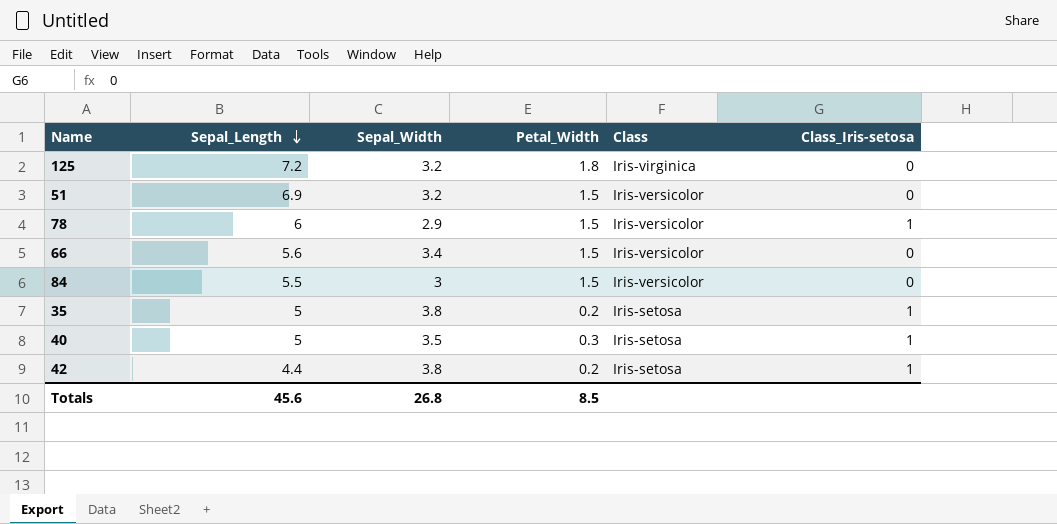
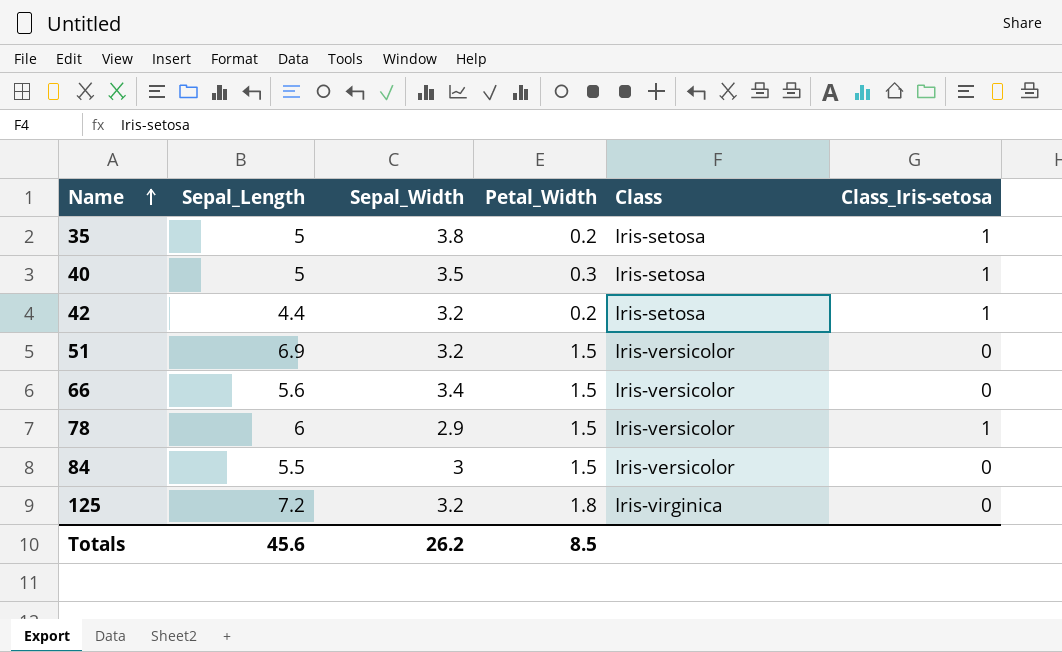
row order: Sepal_Length descending -> Name ascending
42 | Sepal_Width: 3.8 -> 3.2
Totals | Sepal_Width: 26.8 -> 26.2

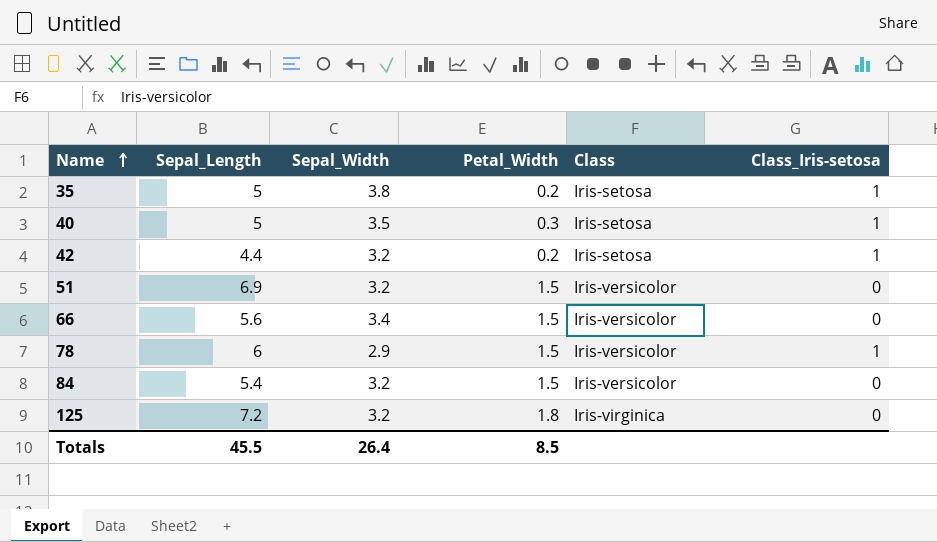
84 | Sepal_Length: 5.5 -> 5.4
84 | Sepal_Width: 3 -> 3.2
Totals | Sepal_Length: 45.6 -> 45.5
Totals | Sepal_Width: 26.2 -> 26.4

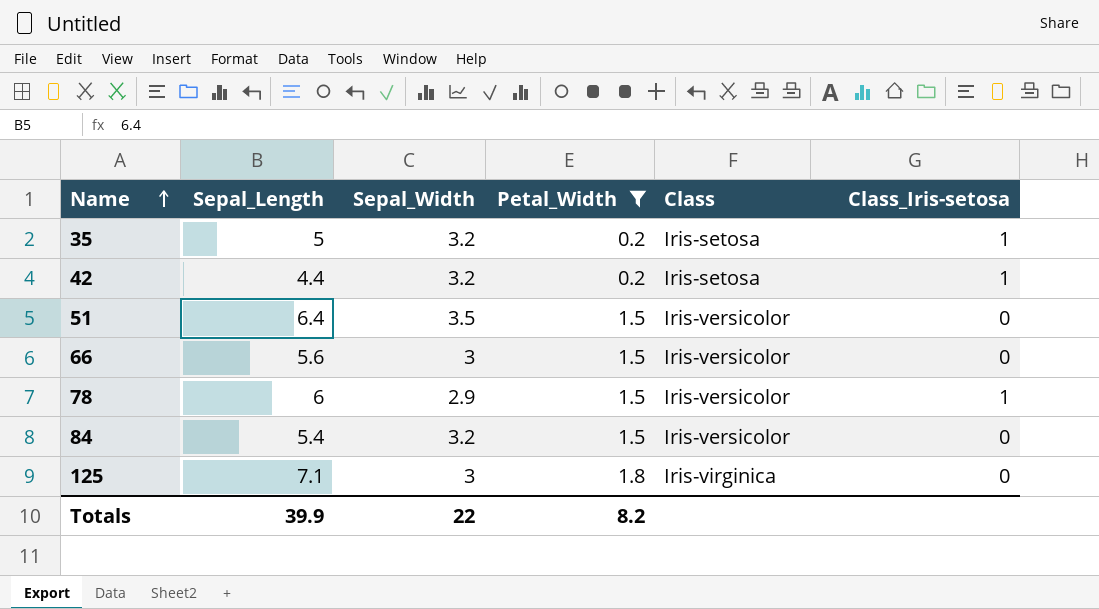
filter: none -> Petal_Width != 0.3
35 | Sepal_Width: 3.8 -> 3.2
51 | Sepal_Length: 6.9 -> 6.4
51 | Sepal_Width: 3.2 -> 3.5
66 | Sepal_Width: 3.4 -> 3
125 | Sepal_Length: 7.2 -> 7.1
125 | Sepal_Width: 3.2 -> 3
Totals | Sepal_Length: 45.5 -> 39.9
Totals | Sepal_Width: 26.4 -> 22
Totals | Petal_Width: 8.5 -> 8.2

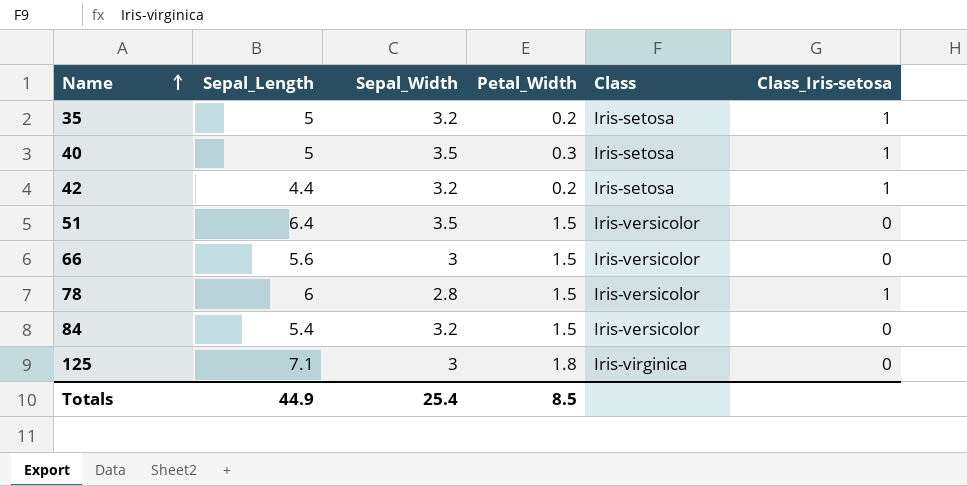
filter: Petal_Width != 0.3 -> none
78 | Sepal_Width: 2.9 -> 2.8
Totals | Sepal_Length: 39.9 -> 44.9
Totals | Sepal_Width: 22 -> 25.4
Totals | Petal_Width: 8.2 -> 8.5

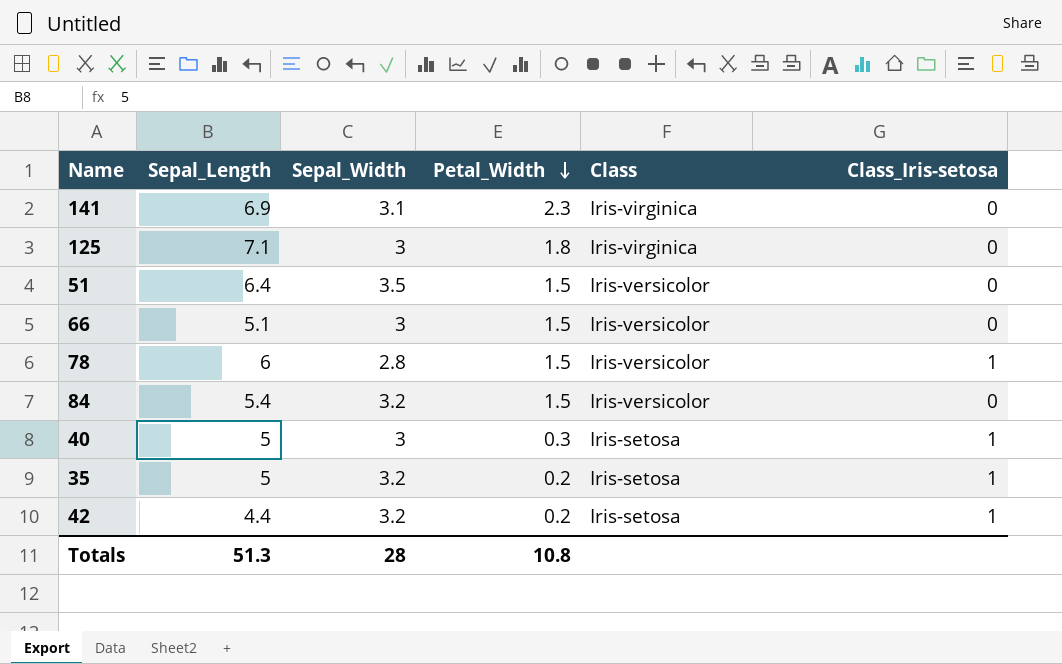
row order: Name ascending -> Petal_Width descending
row 141: none -> 6.9 | 3.1 | 2.3 | Iris-virginica | 0
66 | Sepal_Length: 5.6 -> 5.1
40 | Sepal_Width: 3.5 -> 3
Totals | Sepal_Length: 44.9 -> 51.3
Totals | Sepal_Width: 25.4 -> 28
Totals | Petal_Width: 8.5 -> 10.8

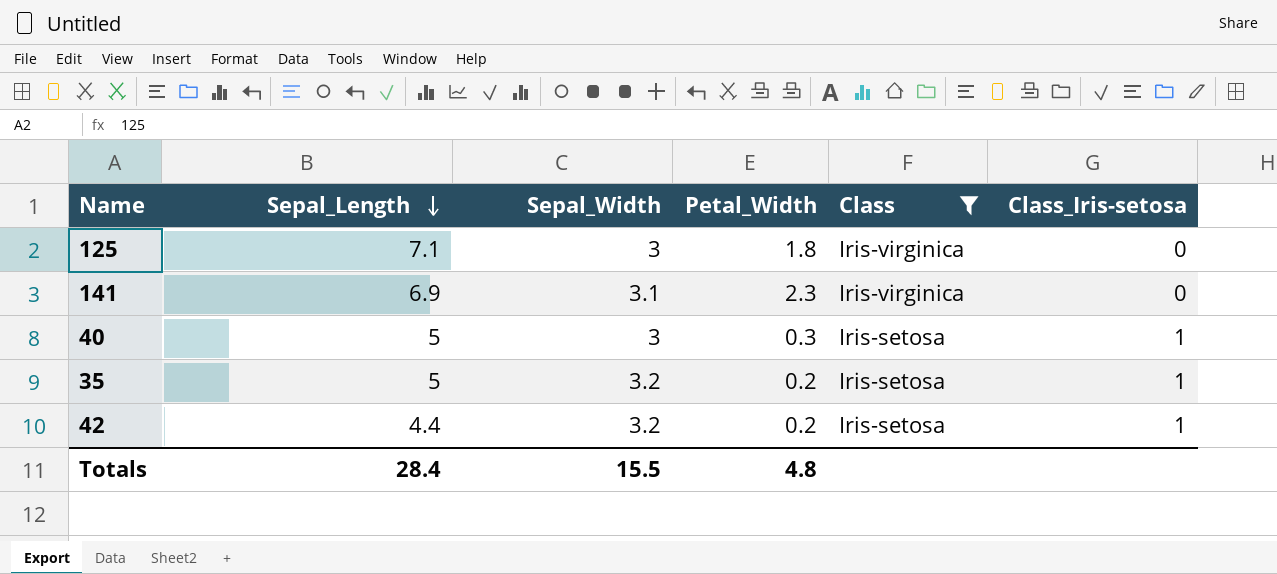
filter: none -> Class != Iris-versicolor
row order: Petal_Width descending -> Sepal_Length descending
Totals | Sepal_Length: 51.3 -> 28.4
Totals | Sepal_Width: 28 -> 15.5
Totals | Petal_Width: 10.8 -> 4.8

